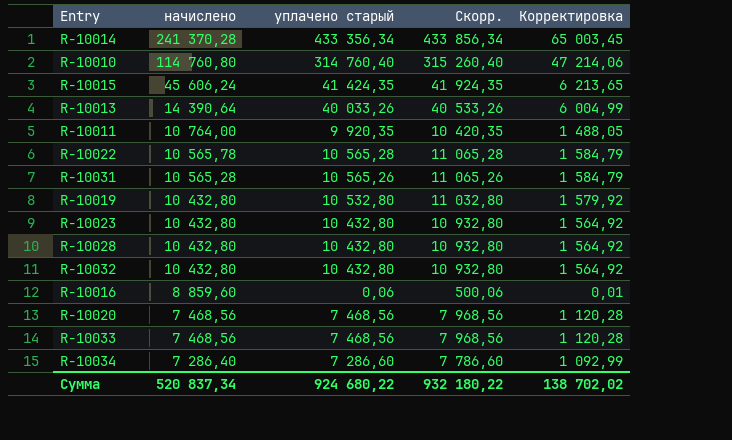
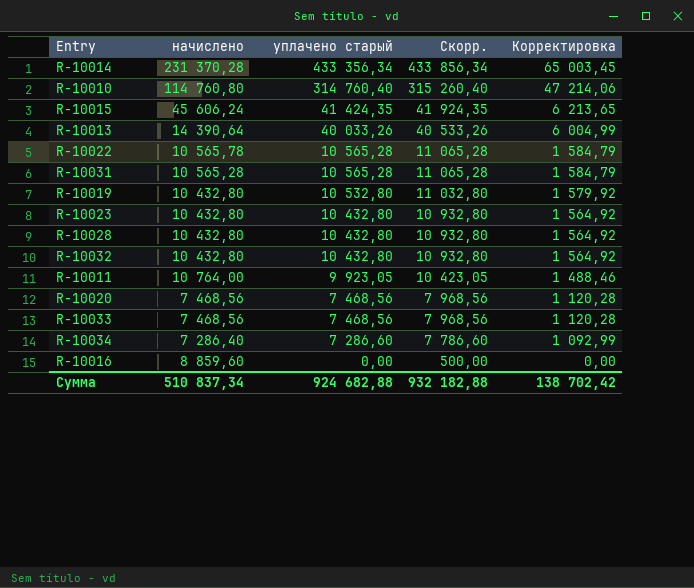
row order: начислено descending -> уплачено старый descending
R-10014 | начислено: 241 370,28 -> 231 370,28
R-10031 | уплачено старый: 10 565,26 -> 10 565,28
R-10031 | Скорр.: 11 065,26 -> 11 065,28
R-10011 | уплачено старый: 9 920,35 -> 9 923,05
R-10011 | Скорр.: 10 420,35 -> 10 423,05
R-10011 | Корректировка: 1 488,05 -> 1 488,46
R-10016 | уплачено старый: 0,06 -> 0,00
R-10016 | Скорр.: 500,06 -> 500,00
R-10016 | Корректировка: 0,01 -> 0,00
Сумма | начислено: 520 837,34 -> 510 837,34
Сумма | уплачено старый: 924 680,22 -> 924 682,88
Сумма | Скорр.: 932 180,22 -> 932 182,88
Сумма | Корректировка: 138 702,02 -> 138 702,42

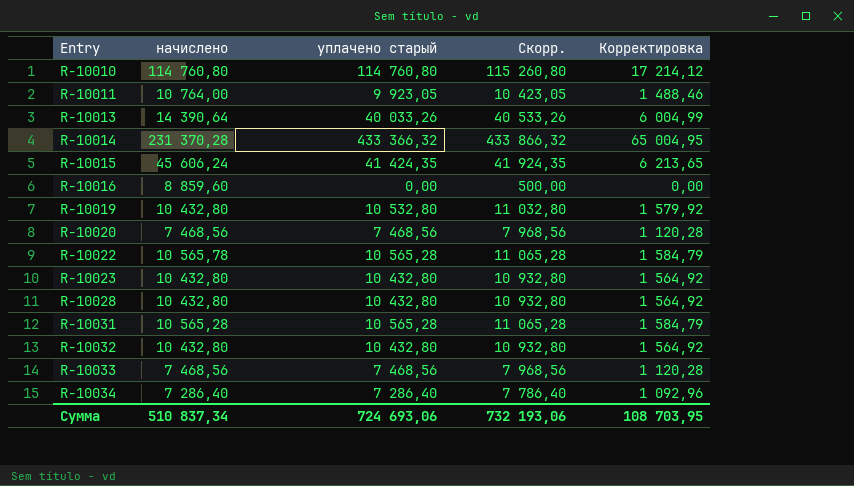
row order: уплачено старый descending -> Entry ascending
R-10010 | уплачено старый: 314 760,40 -> 114 760,80
R-10010 | Скорр.: 315 260,40 -> 115 260,80
R-10010 | Корректировка: 47 214,06 -> 17 214,12
R-10014 | уплачено старый: 433 356,34 -> 433 366,32
R-10014 | Скорр.: 433 856,34 -> 433 866,32
R-10014 | Корректировка: 65 003,45 -> 65 004,95
R-10034 | уплачено старый: 7 286,60 -> 7 286,40
R-10034 | Скорр.: 7 786,60 -> 7 786,40
R-10034 | Корректировка: 1 092,99 -> 1 092,96
Сумма | уплачено старый: 924 682,88 -> 724 693,06
Сумма | Скорр.: 932 182,88 -> 732 193,06
Сумма | Корректировка: 138 702,42 -> 108 703,95

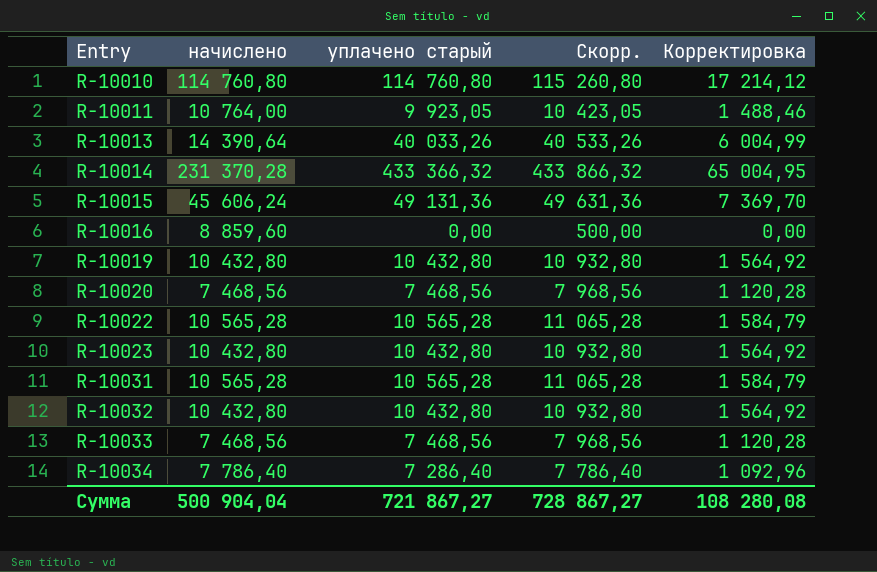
row R-10028: 10 432,80 | 10 432,80 | 10 932,80 | 1 564,92 -> none
R-10015 | уплачено старый: 41 424,35 -> 49 131,36
R-10015 | Скорр.: 41 924,35 -> 49 631,36
R-10015 | Корректировка: 6 213,65 -> 7 369,70
R-10019 | уплачено старый: 10 532,80 -> 10 432,80
R-10019 | Скорр.: 11 032,80 -> 10 932,80
R-10019 | Корректировка: 1 579,92 -> 1 564,92
R-10022 | начислено: 10 565,78 -> 10 565,28
R-10034 | начислено: 7 286,40 -> 7 786,40
Сумма | начислено: 510 837,34 -> 500 904,04
Сумма | уплачено старый: 724 693,06 -> 721 867,27
Сумма | Скорр.: 732 193,06 -> 728 867,27
Сумма | Корректировка: 108 703,95 -> 108 280,08

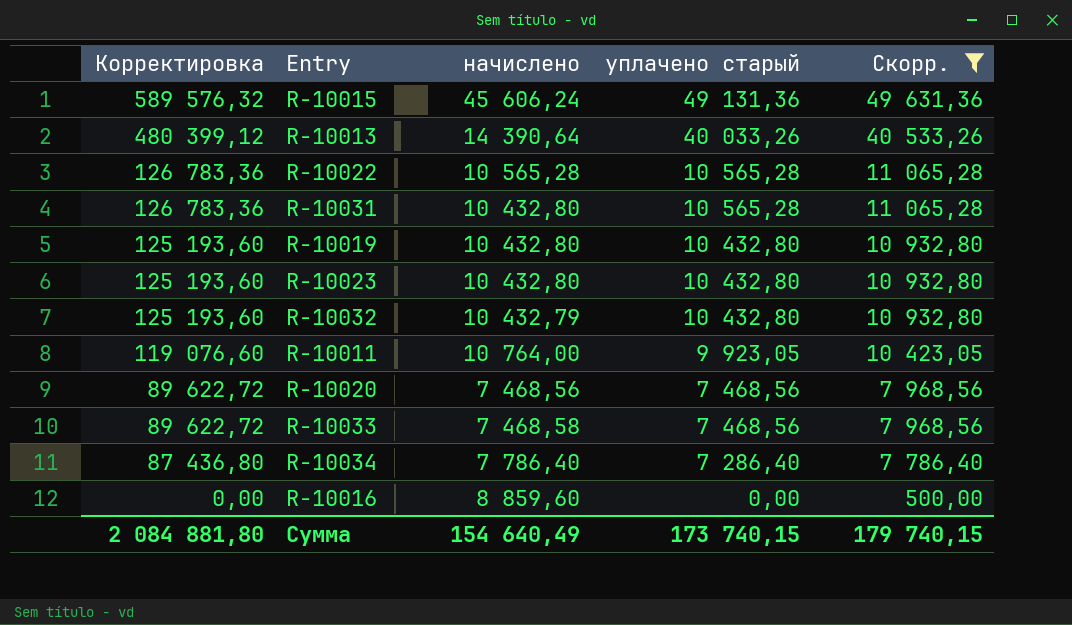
filter: none -> Скорр. <= 49 631,36
row order: Entry ascending -> Корректировка descending
column Корректировка | formula: [уплачено старый] * 0,15 -> [уплачено старый] * 12
column Корректировка | position: 5 -> 1
R-10031 | начислено: 10 565,28 -> 10 432,80
R-10032 | начислено: 10 432,80 -> 10 432,79
R-10033 | начислено: 7 468,56 -> 7 468,58
Сумма | Корректировка: 108 280,08 -> 2 084 881,80
Сумма | начислено: 500 904,04 -> 154 640,49
Сумма | уплачено старый: 721 867,27 -> 173 740,15
Сумма | Скорр.: 728 867,27 -> 179 740,15

